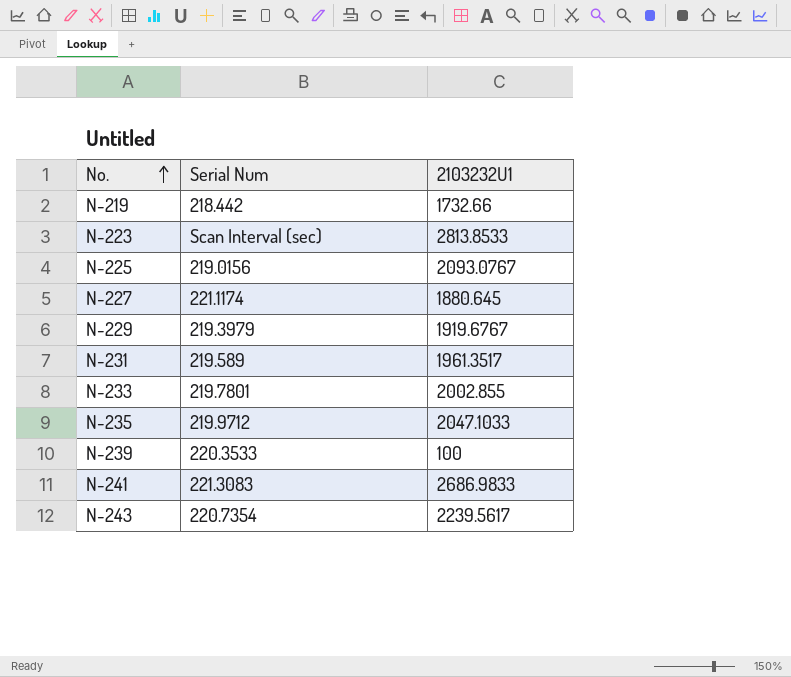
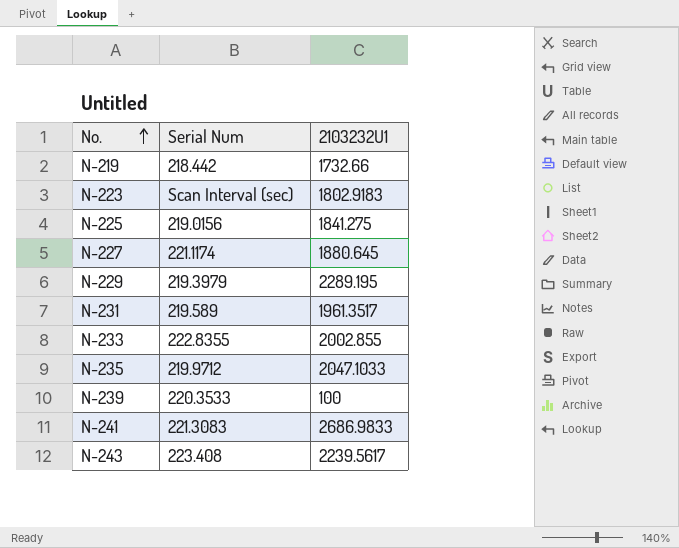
N-223 | 2103232U1: 2813.8533 -> 1802.9183
N-225 | 2103232U1: 2093.0767 -> 1841.275
N-229 | 2103232U1: 1919.6767 -> 2289.195
N-233 | Serial Num: 219.7801 -> 222.8355
N-243 | Serial Num: 220.7354 -> 223.408

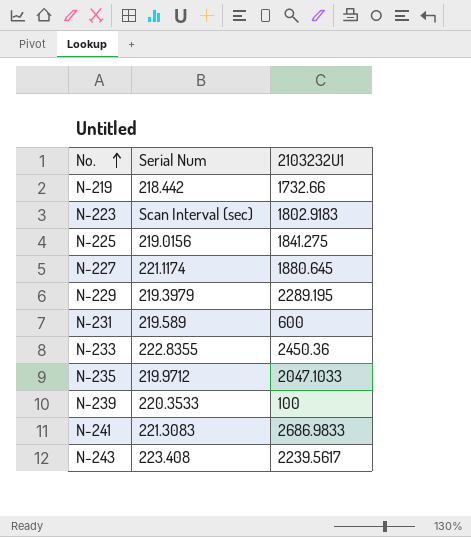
N-231 | 2103232U1: 1961.3517 -> 600
N-233 | 2103232U1: 2002.855 -> 2450.36

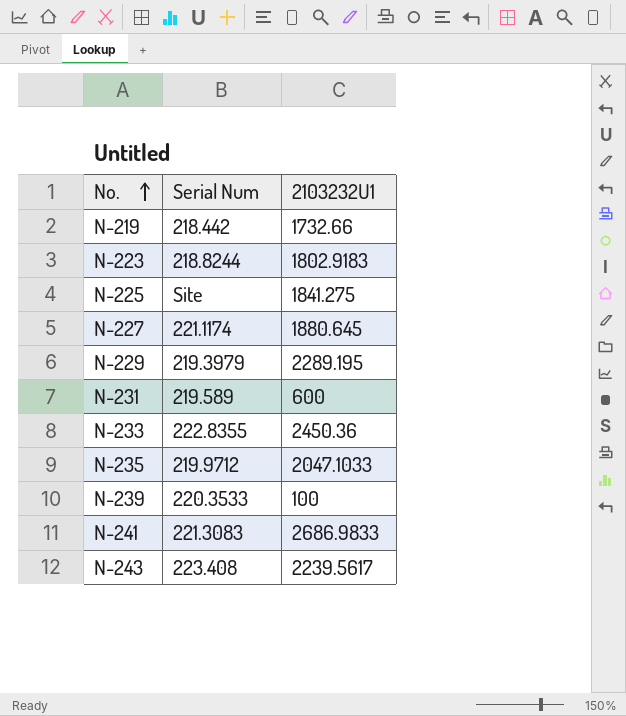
N-223 | Serial Num: Scan Interval (sec) -> 218.8244
N-225 | Serial Num: 219.0156 -> Site

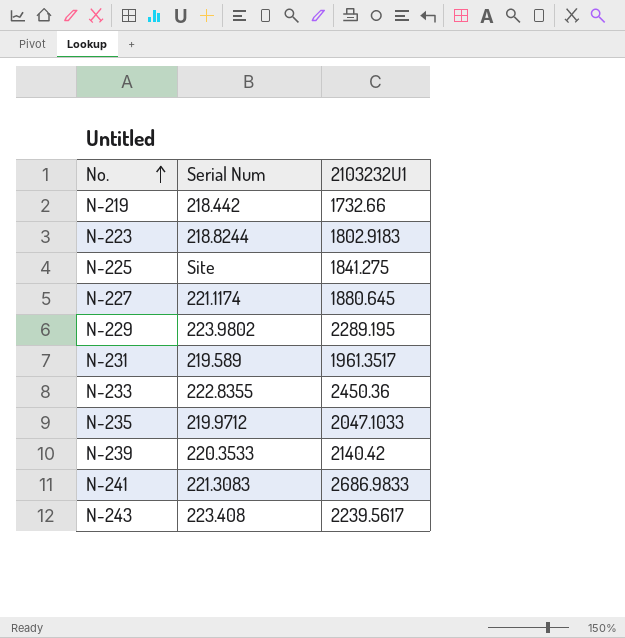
N-229 | Serial Num: 219.3979 -> 223.9802
N-231 | 2103232U1: 600 -> 1961.3517
N-239 | 2103232U1: 100 -> 2140.42

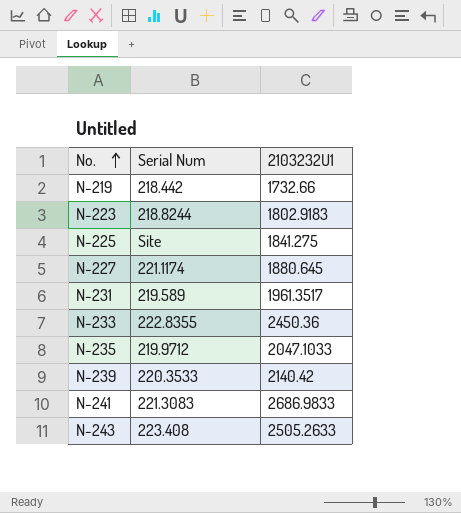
row N-229: 223.9802 | 2289.195 -> none
N-243 | 2103232U1: 2239.5617 -> 2505.2633

